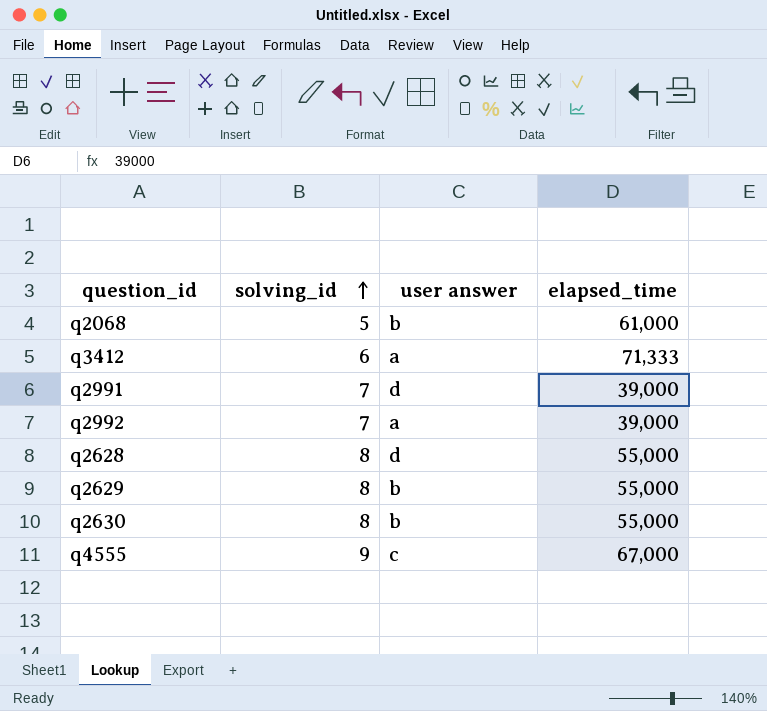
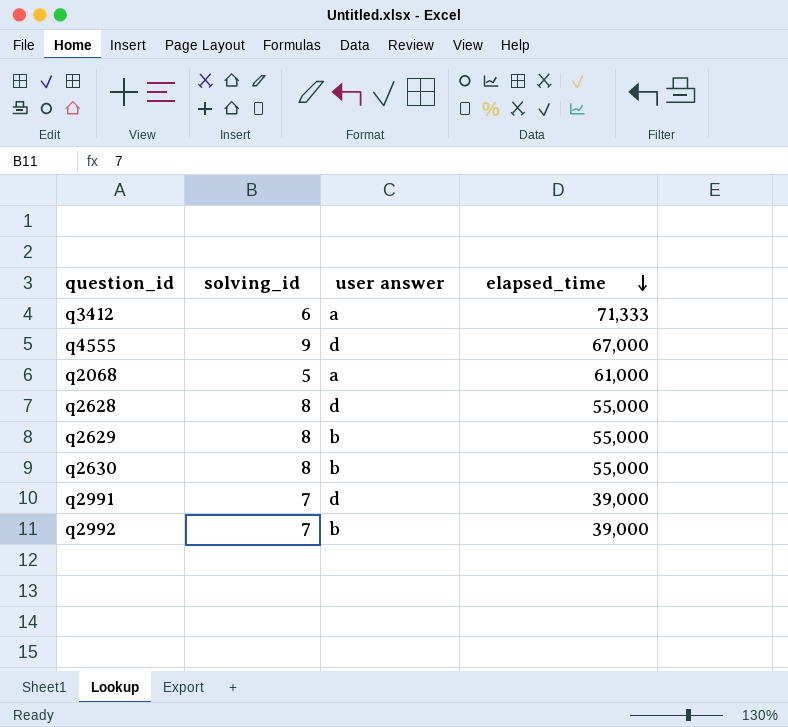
row order: solving_id ascending -> elapsed_time descending
q4555 | user answer: c -> d
q2068 | user answer: b -> a
q2992 | user answer: a -> b

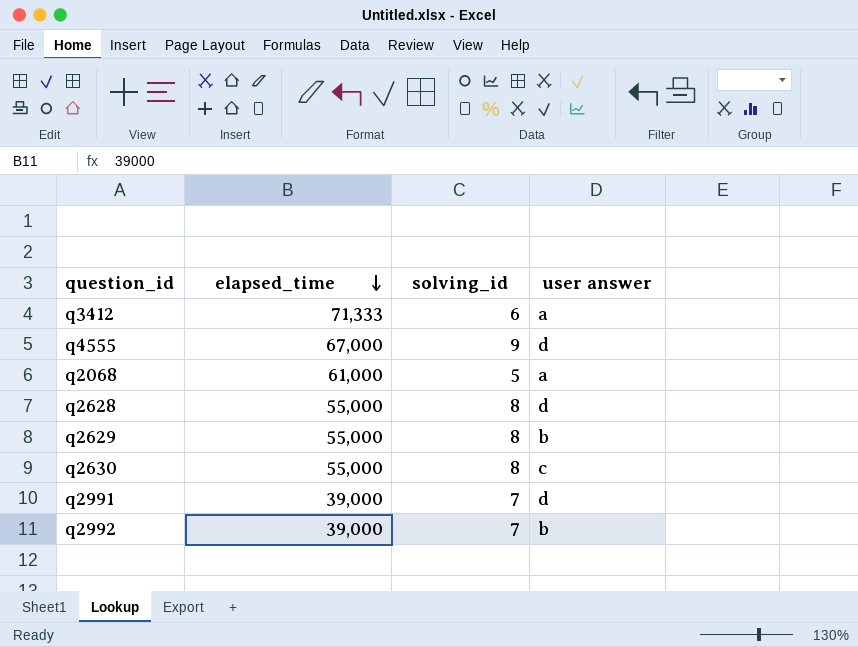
column elapsed_time | position: 4 -> 2
q2630 | user answer: b -> c

